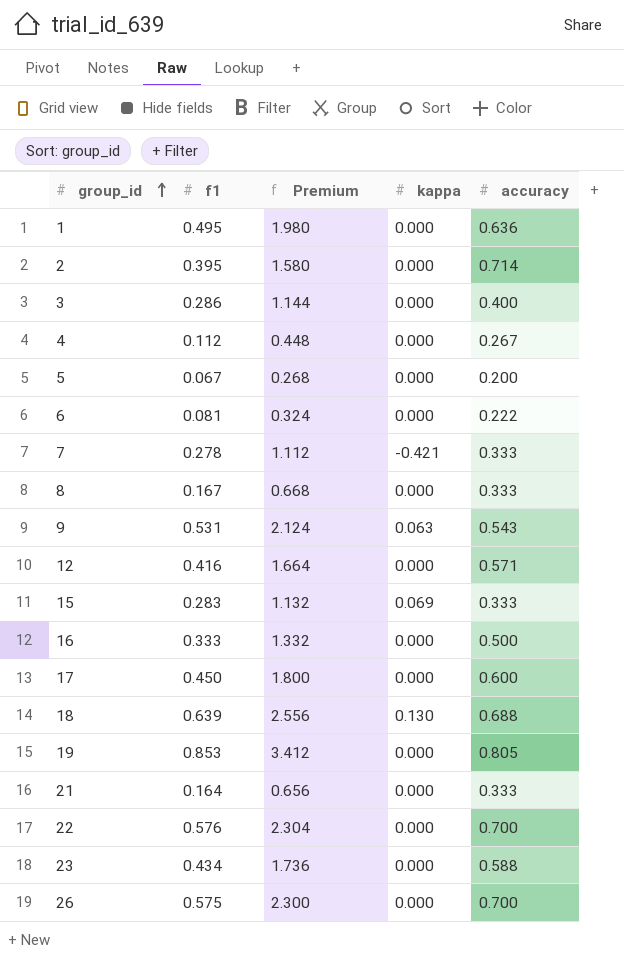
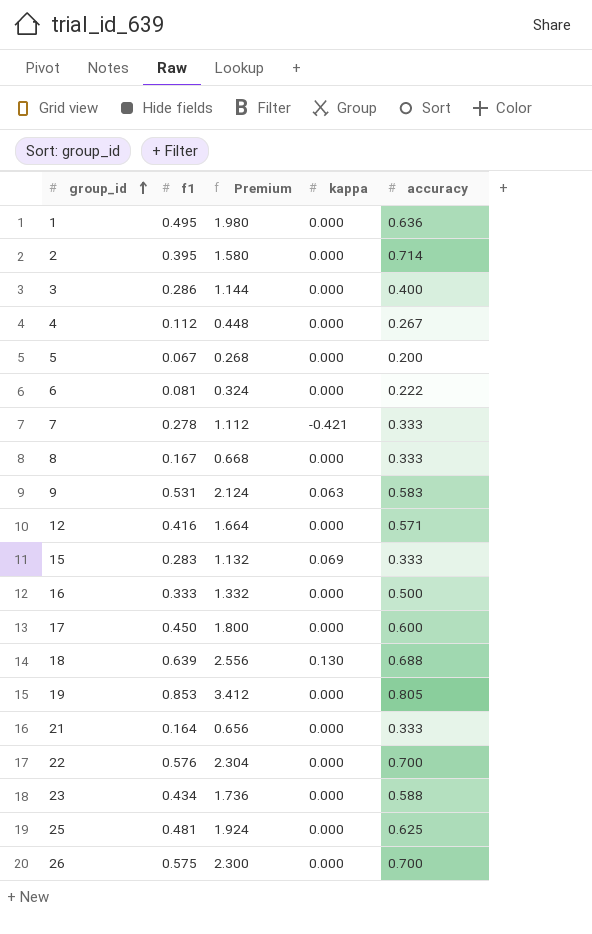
9 | accuracy: 0.543 -> 0.583
row 25: none -> 0.481 | 1.924 | 0.000 | 0.625

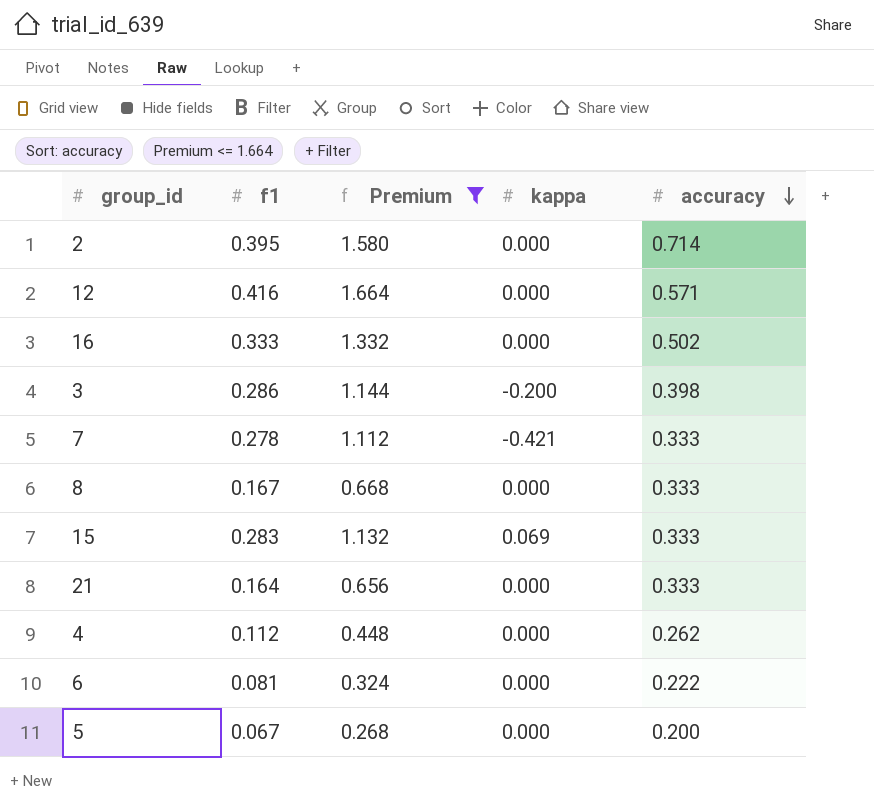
filter: none -> Premium <= 1.664
row order: group_id ascending -> accuracy descending
16 | accuracy: 0.500 -> 0.502
3 | kappa: 0.000 -> -0.200
3 | accuracy: 0.400 -> 0.398
4 | accuracy: 0.267 -> 0.262

